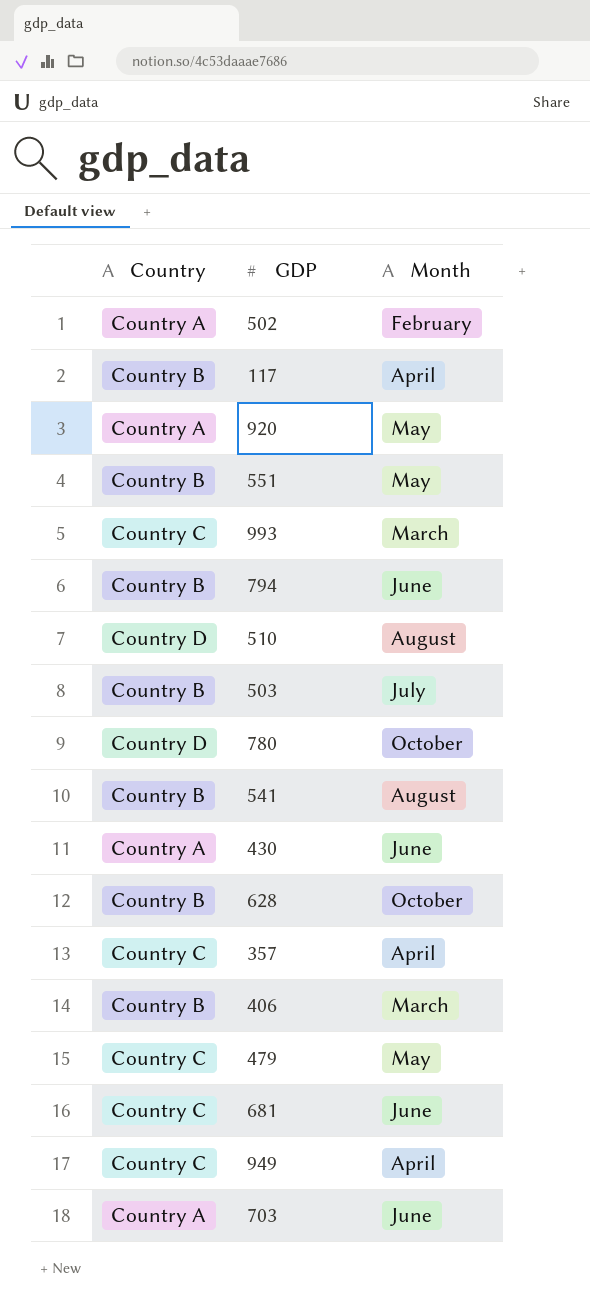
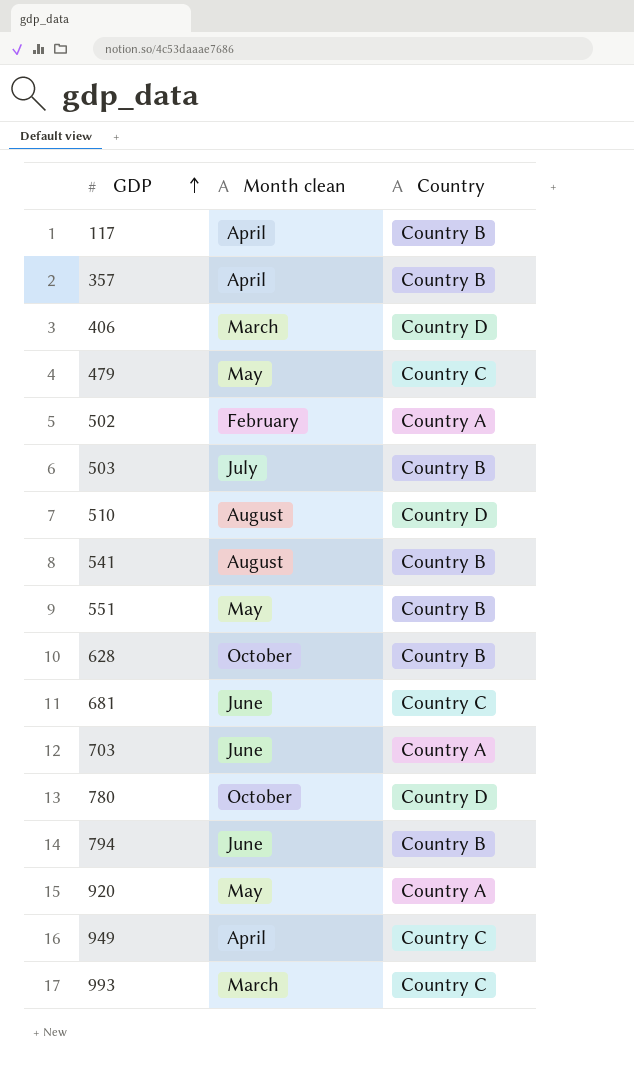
row order: none -> GDP ascending
column name: Month -> Month clean
column Country | position: 1 -> 3
row 430: Country A | June -> none
357 | Country: Country C -> Country B
406 | Country: Country B -> Country D

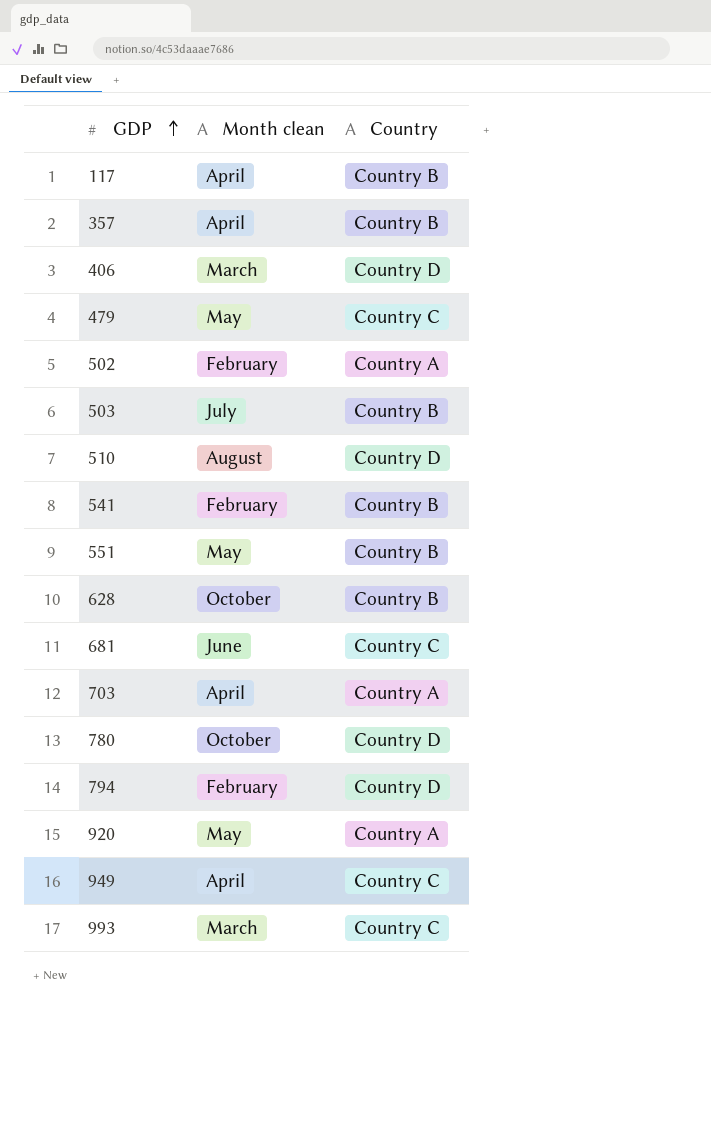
541 | Month clean: August -> February
703 | Month clean: June -> April
794 | Month clean: June -> February
794 | Country: Country B -> Country D

